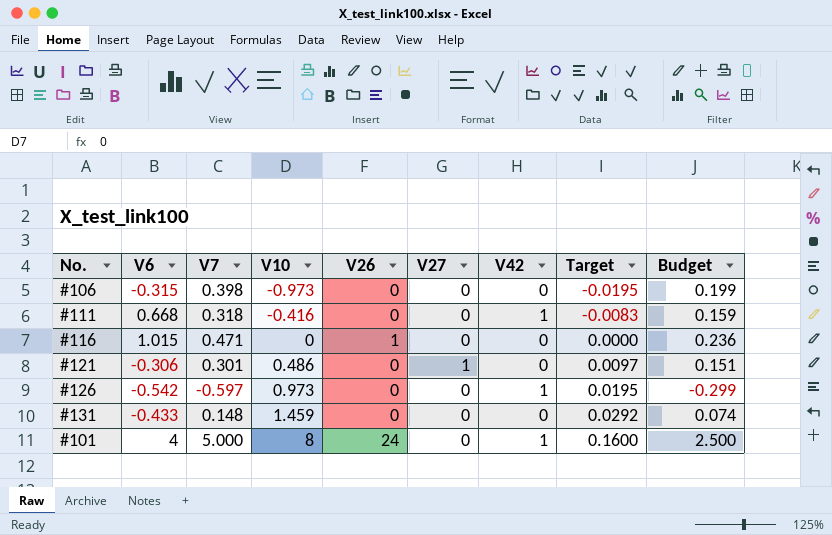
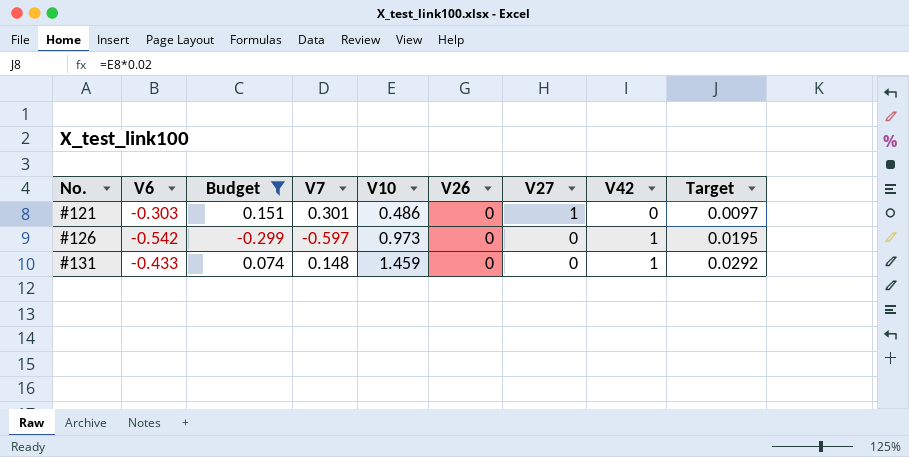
filter: none -> Budget <= 0.151
column Budget | position: 9 -> 3
#121 | V6: -0.306 -> -0.303
#131 | V42: 0 -> 1

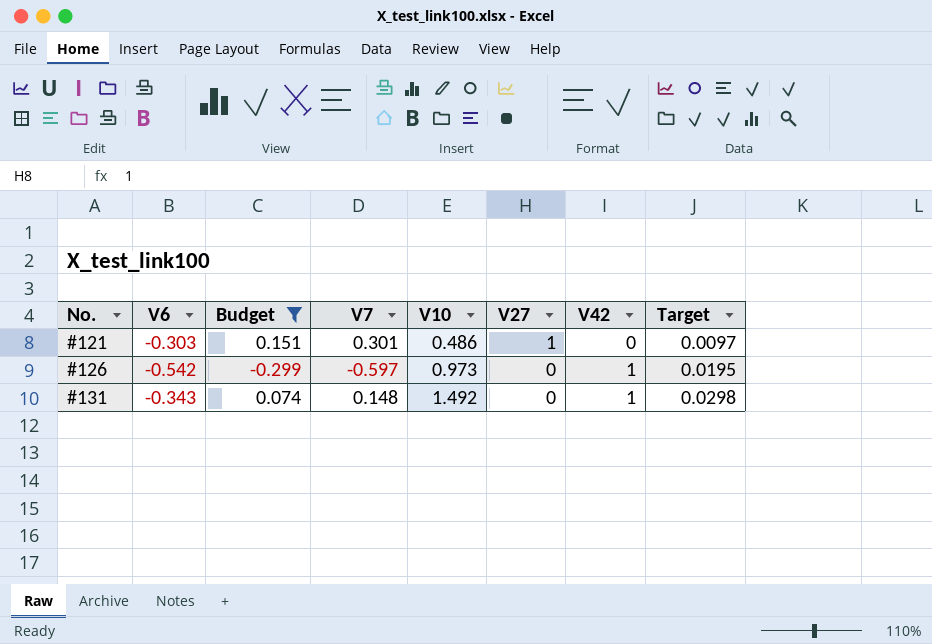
column V26 | position: 6 -> none
#131 | V6: -0.433 -> -0.343
#131 | V10: 1.459 -> 1.492
#131 | Target: 0.0292 -> 0.0298

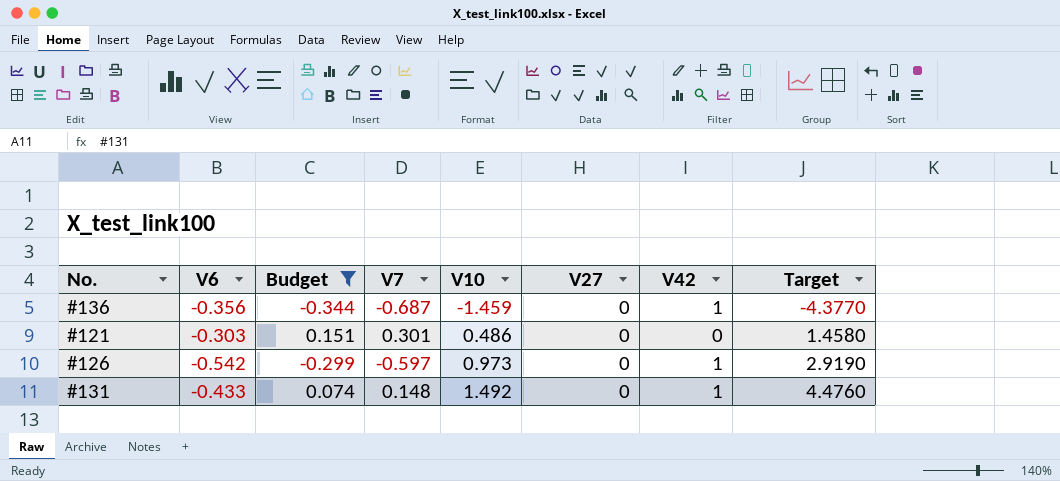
column Target | formula: [V10] * 0.02 -> [V10] * 3
row #136: none -> -0.356 | -0.344 | -0.687 | -1.459 | 0 | 1 | -4.3770
#121 | V27: 1 -> 0
#131 | V6: -0.343 -> -0.433

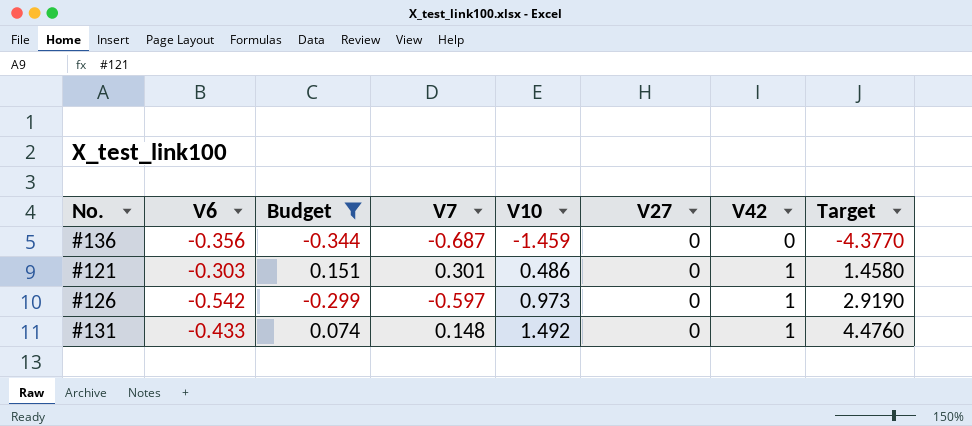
#136 | V42: 1 -> 0
#121 | V42: 0 -> 1

